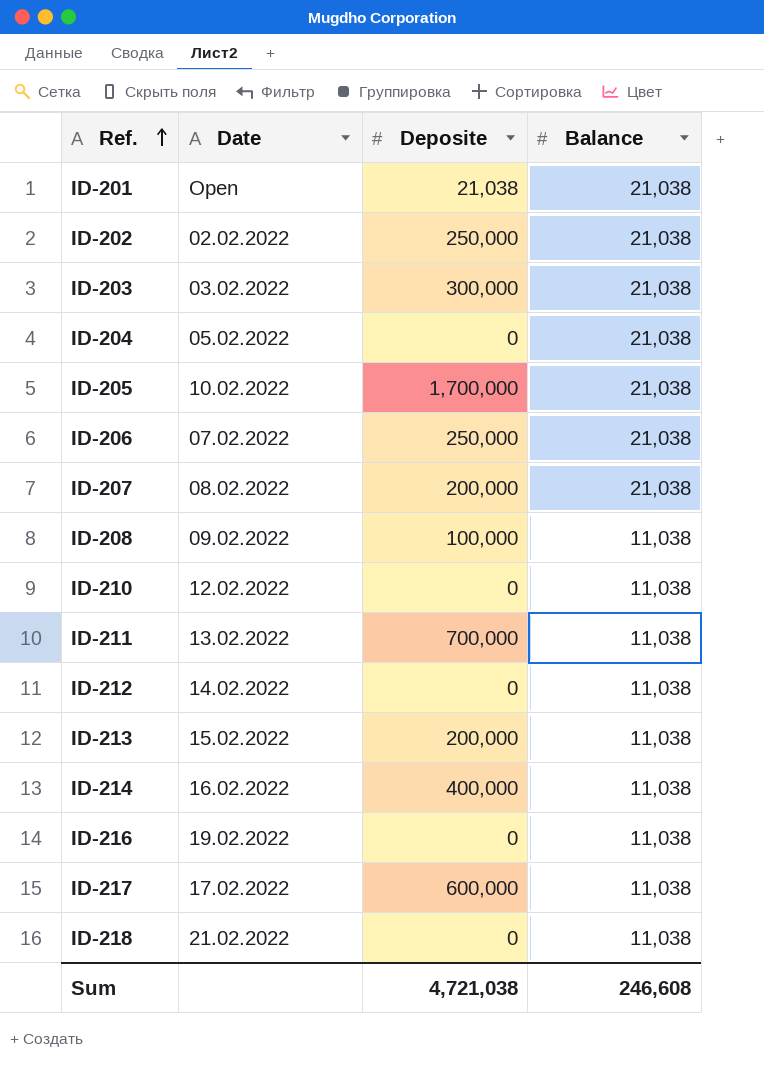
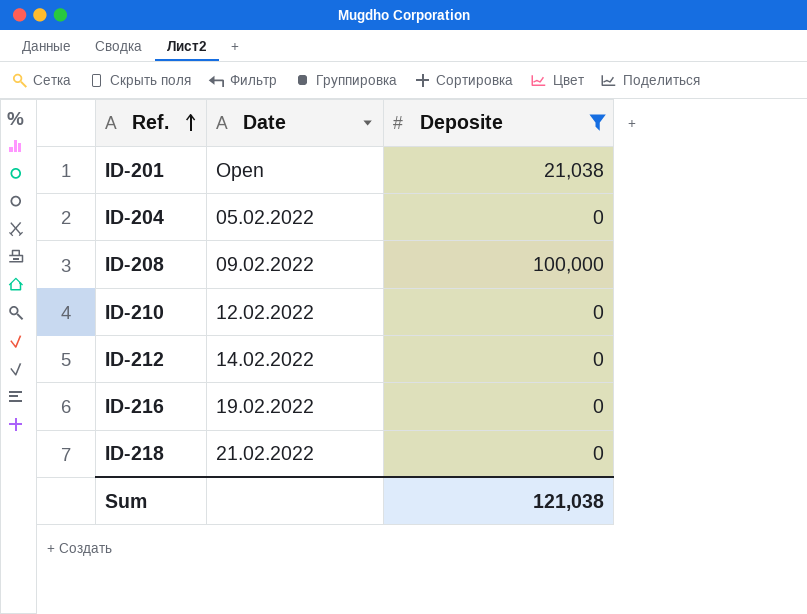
filter: none -> Deposite <= 100,000
column Balance | position: 4 -> none
Sum | Deposite: 4,721,038 -> 121,038

